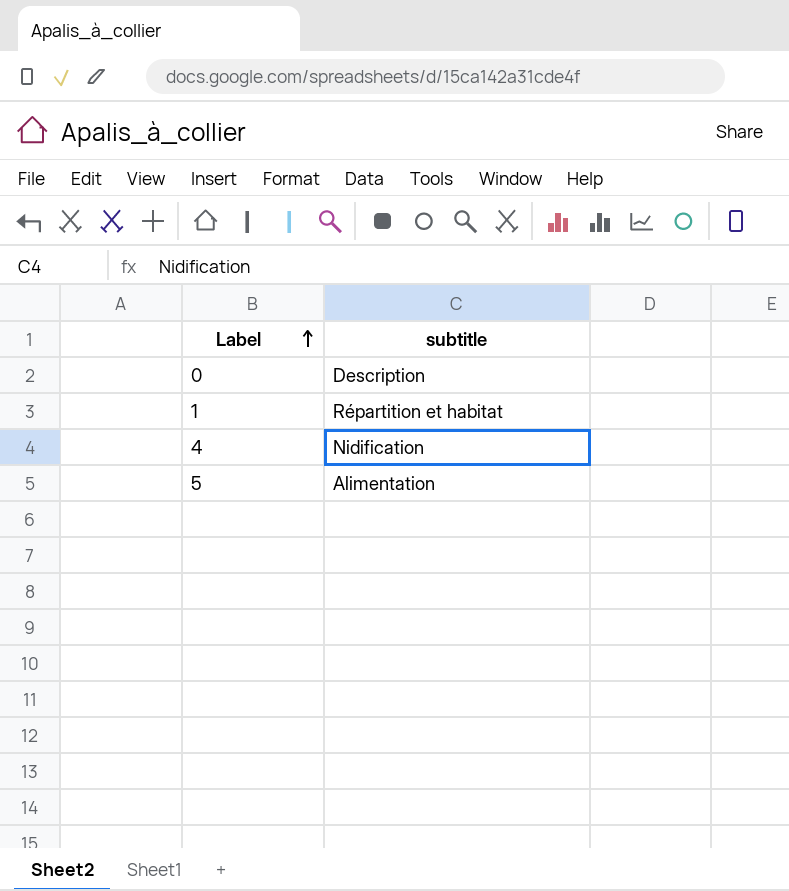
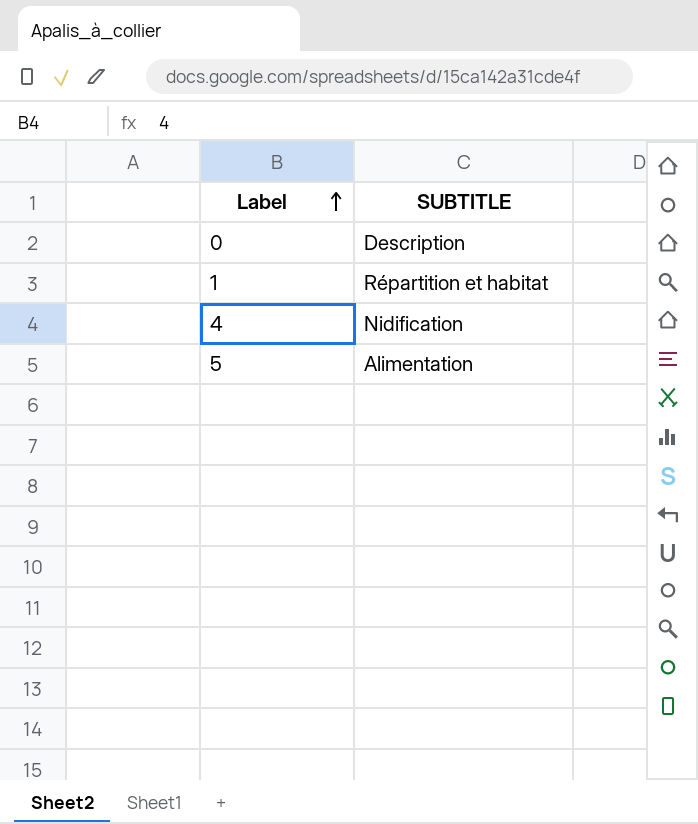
column name: subtitle -> SUBTITLE

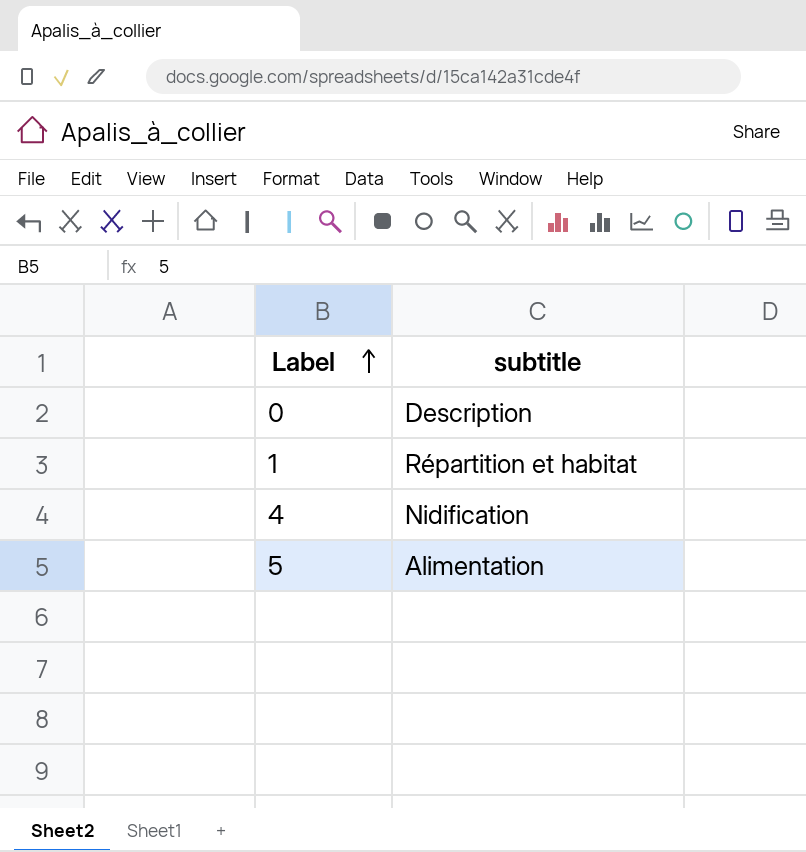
column name: SUBTITLE -> subtitle

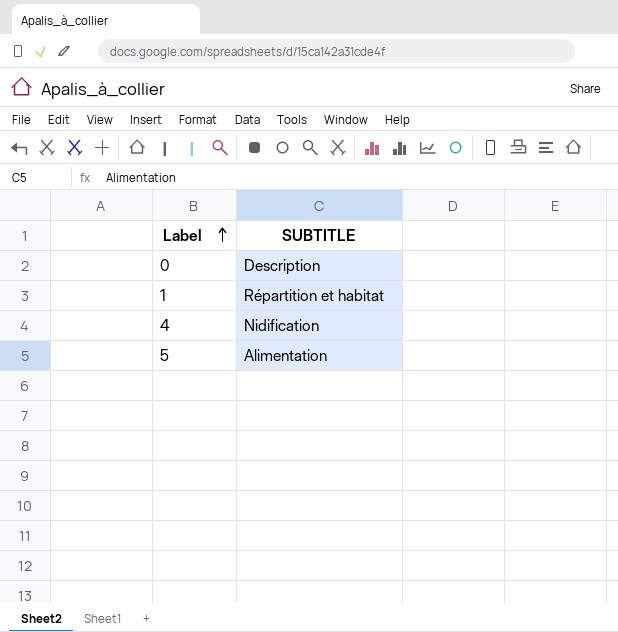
column name: subtitle -> SUBTITLE

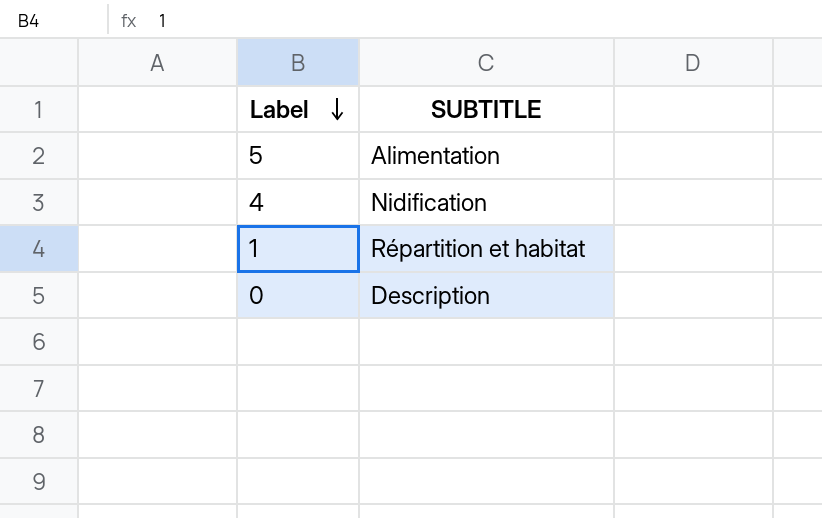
row order: Label ascending -> Label descending

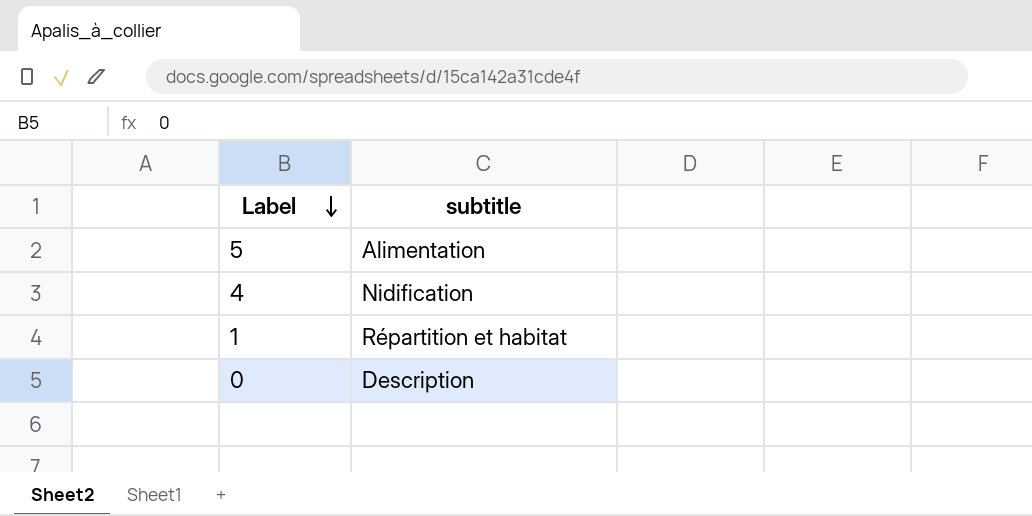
column name: SUBTITLE -> subtitle

